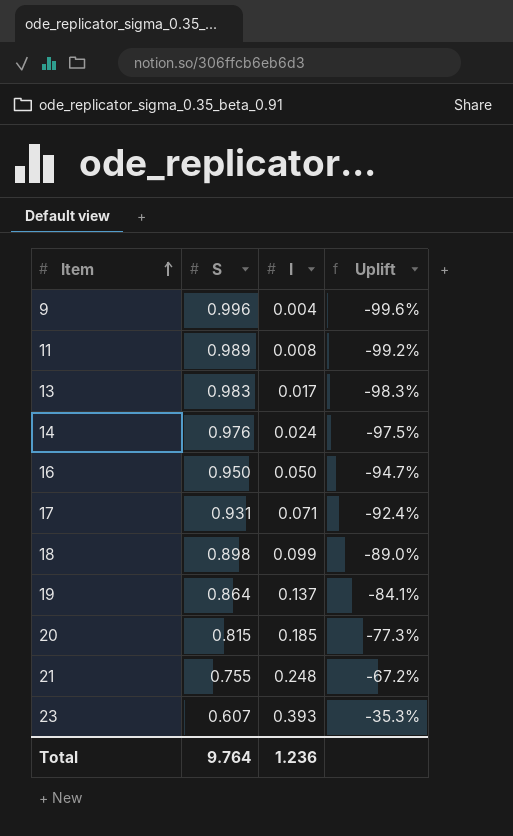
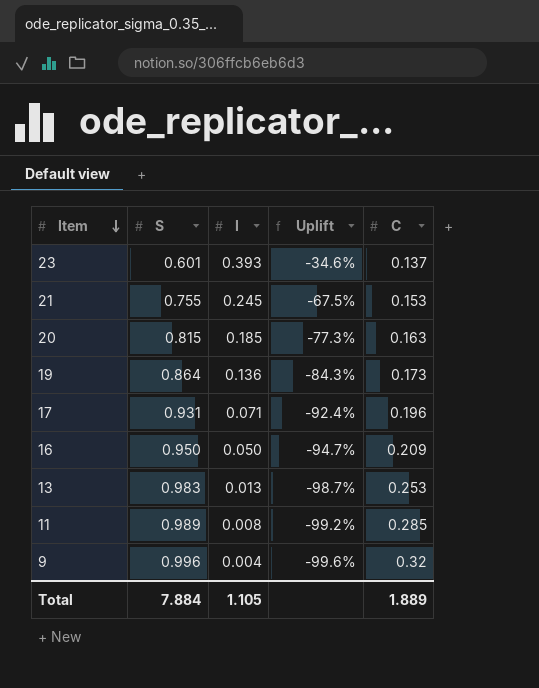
row order: Item ascending -> Item descending
column C | position: none -> 5
row 14: 0.976 | 0.024 | -97.5% -> none
row 18: 0.898 | 0.099 | -89.0% -> none
23 | S: 0.607 -> 0.601
23 | Uplift: -35.3% -> -34.6%
21 | I: 0.248 -> 0.245
21 | Uplift: -67.2% -> -67.5%
19 | I: 0.137 -> 0.136
19 | Uplift: -84.1% -> -84.3%
13 | I: 0.017 -> 0.013
13 | Uplift: -98.3% -> -98.7%
Total | S: 9.764 -> 7.884
Total | I: 1.236 -> 1.105

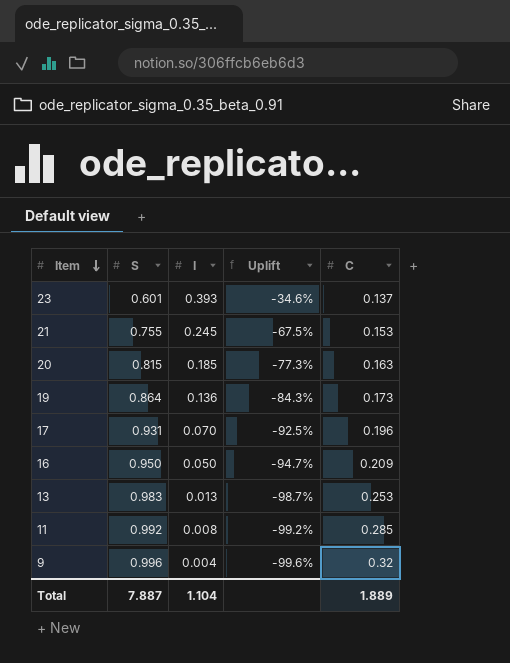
17 | I: 0.071 -> 0.070
17 | Uplift: -92.4% -> -92.5%
11 | S: 0.989 -> 0.992
Total | S: 7.884 -> 7.887
Total | I: 1.105 -> 1.104

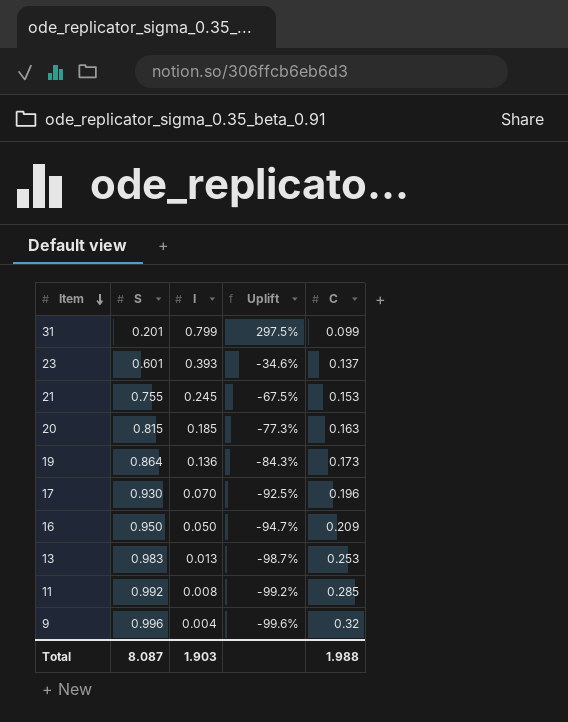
row 31: none -> 0.201 | 0.799 | 297.5% | 0.099
17 | S: 0.931 -> 0.930
Total | S: 7.887 -> 8.087
Total | I: 1.104 -> 1.903
Total | C: 1.889 -> 1.988

